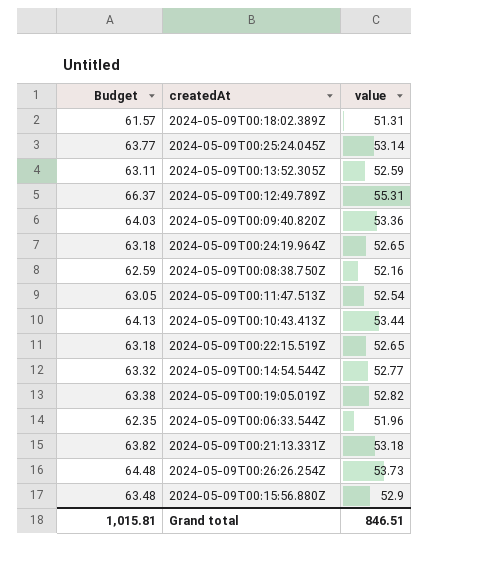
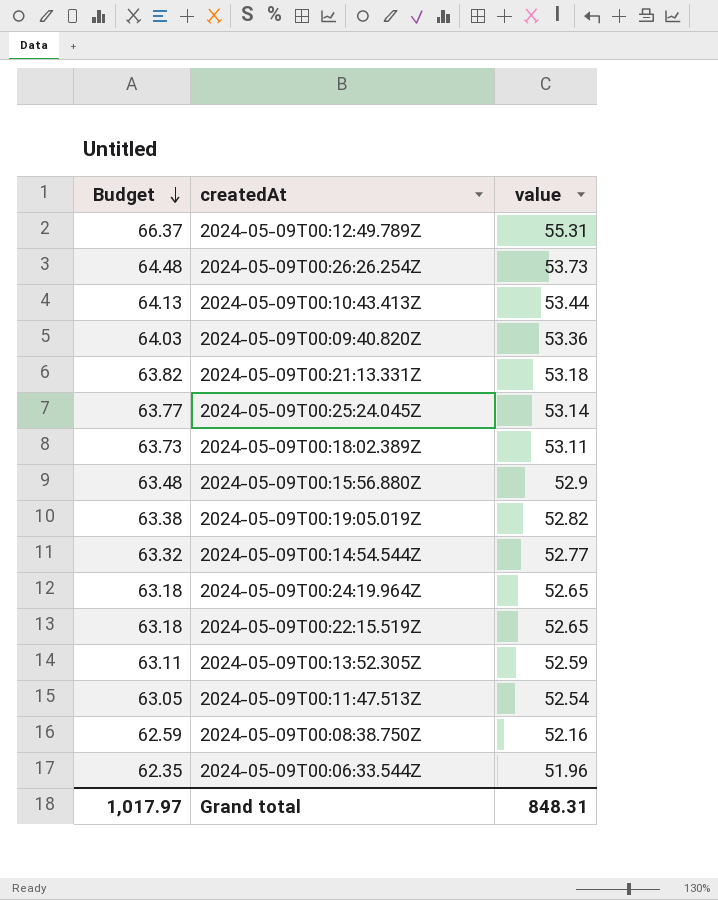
row order: none -> Budget descending
2024-05-09T00:18:02.389Z | Budget: 61.57 -> 63.73
2024-05-09T00:18:02.389Z | value: 51.31 -> 53.11
Grand total | Budget: 1,015.81 -> 1,017.97
Grand total | value: 846.51 -> 848.31

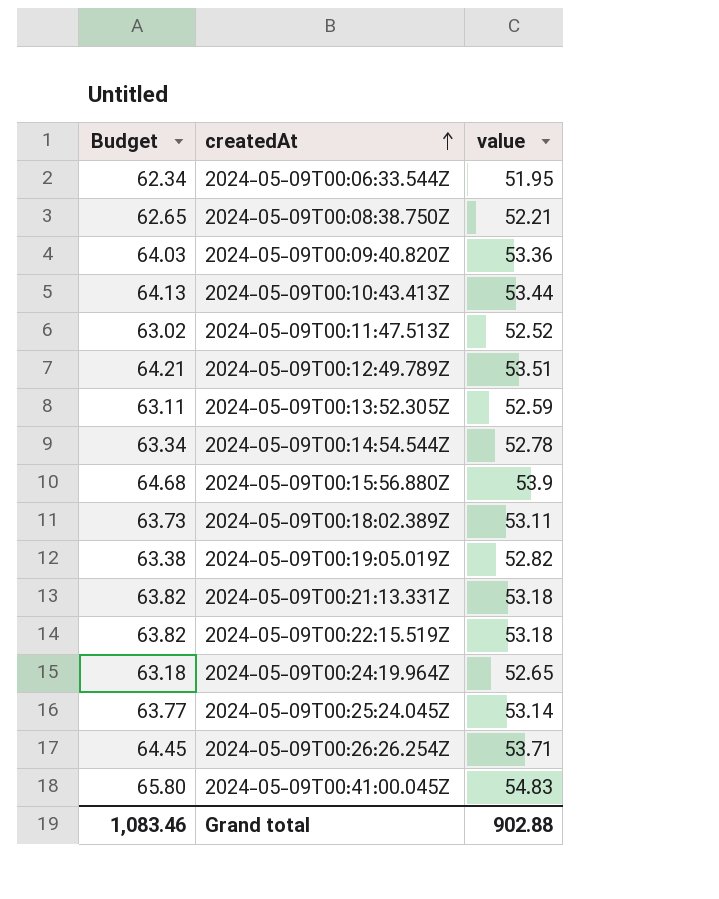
row order: Budget descending -> createdAt ascending
2024-05-09T00:06:33.544Z | Budget: 62.35 -> 62.34
2024-05-09T00:06:33.544Z | value: 51.96 -> 51.95
2024-05-09T00:08:38.750Z | Budget: 62.59 -> 62.65
2024-05-09T00:08:38.750Z | value: 52.16 -> 52.21
2024-05-09T00:11:47.513Z | Budget: 63.05 -> 63.02
2024-05-09T00:11:47.513Z | value: 52.54 -> 52.52
2024-05-09T00:12:49.789Z | Budget: 66.37 -> 64.21
2024-05-09T00:12:49.789Z | value: 55.31 -> 53.51
2024-05-09T00:14:54.544Z | Budget: 63.32 -> 63.34
2024-05-09T00:14:54.544Z | value: 52.77 -> 52.78
2024-05-09T00:15:56.880Z | Budget: 63.48 -> 64.68
2024-05-09T00:15:56.880Z | value: 52.9 -> 53.9
2024-05-09T00:22:15.519Z | Budget: 63.18 -> 63.82
2024-05-09T00:22:15.519Z | value: 52.65 -> 53.18
2024-05-09T00:26:26.254Z | Budget: 64.48 -> 64.45
2024-05-09T00:26:26.254Z | value: 53.73 -> 53.71
row 2024-05-09T00:41:00.045Z: none -> 65.80 | 54.83
Grand total | Budget: 1,017.97 -> 1,083.46
Grand total | value: 848.31 -> 902.88

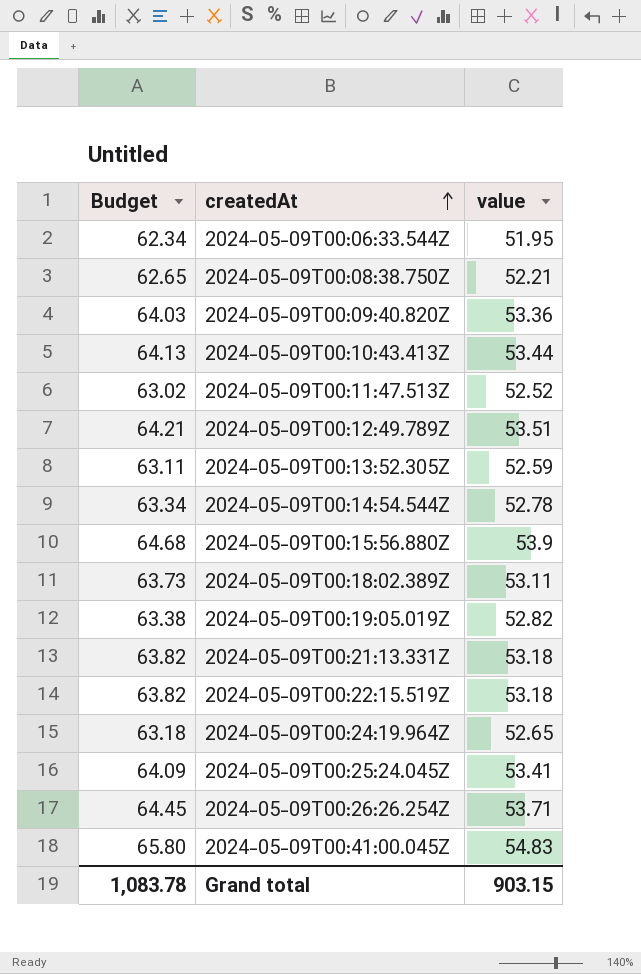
2024-05-09T00:25:24.045Z | Budget: 63.77 -> 64.09
2024-05-09T00:25:24.045Z | value: 53.14 -> 53.41
Grand total | Budget: 1,083.46 -> 1,083.78
Grand total | value: 902.88 -> 903.15

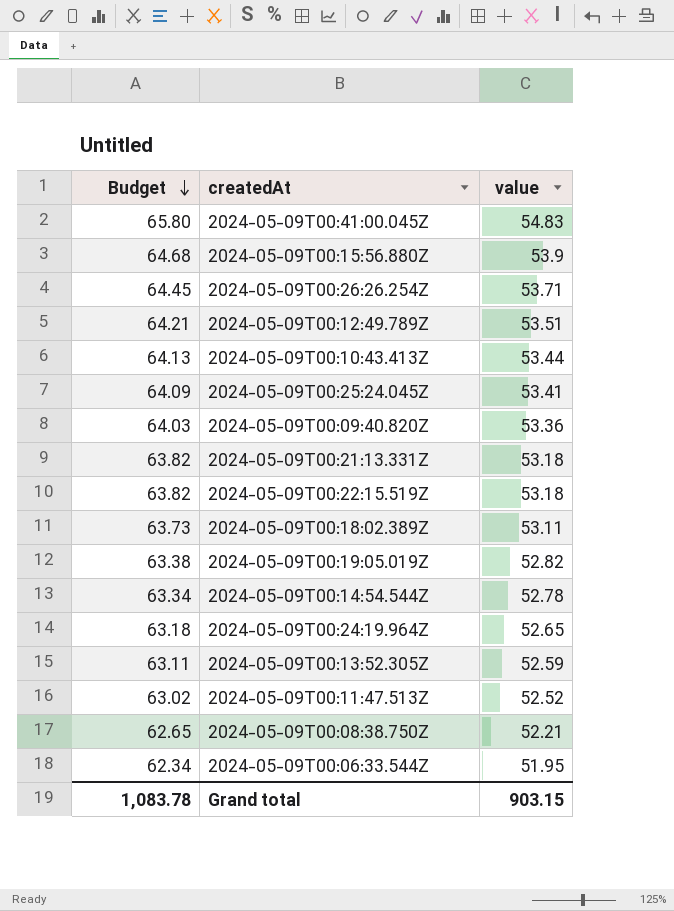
row order: createdAt ascending -> Budget descending

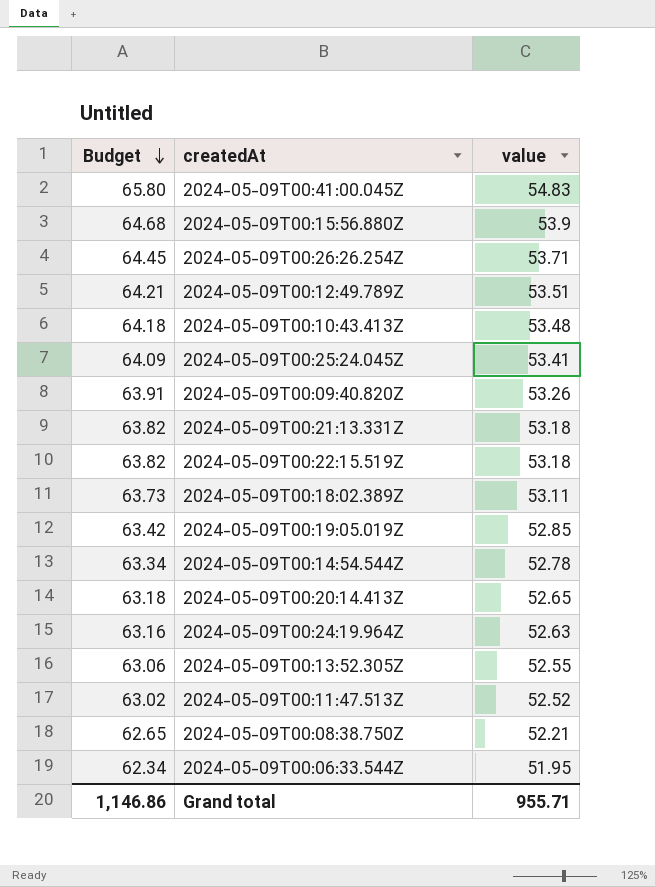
2024-05-09T00:10:43.413Z | Budget: 64.13 -> 64.18
2024-05-09T00:10:43.413Z | value: 53.44 -> 53.48
2024-05-09T00:09:40.820Z | Budget: 64.03 -> 63.91
2024-05-09T00:09:40.820Z | value: 53.36 -> 53.26
2024-05-09T00:19:05.019Z | Budget: 63.38 -> 63.42
2024-05-09T00:19:05.019Z | value: 52.82 -> 52.85
row 2024-05-09T00:20:14.413Z: none -> 63.18 | 52.65
2024-05-09T00:24:19.964Z | Budget: 63.18 -> 63.16
2024-05-09T00:24:19.964Z | value: 52.65 -> 52.63
2024-05-09T00:13:52.305Z | Budget: 63.11 -> 63.06
2024-05-09T00:13:52.305Z | value: 52.59 -> 52.55
Grand total | Budget: 1,083.78 -> 1,146.86
Grand total | value: 903.15 -> 955.71

